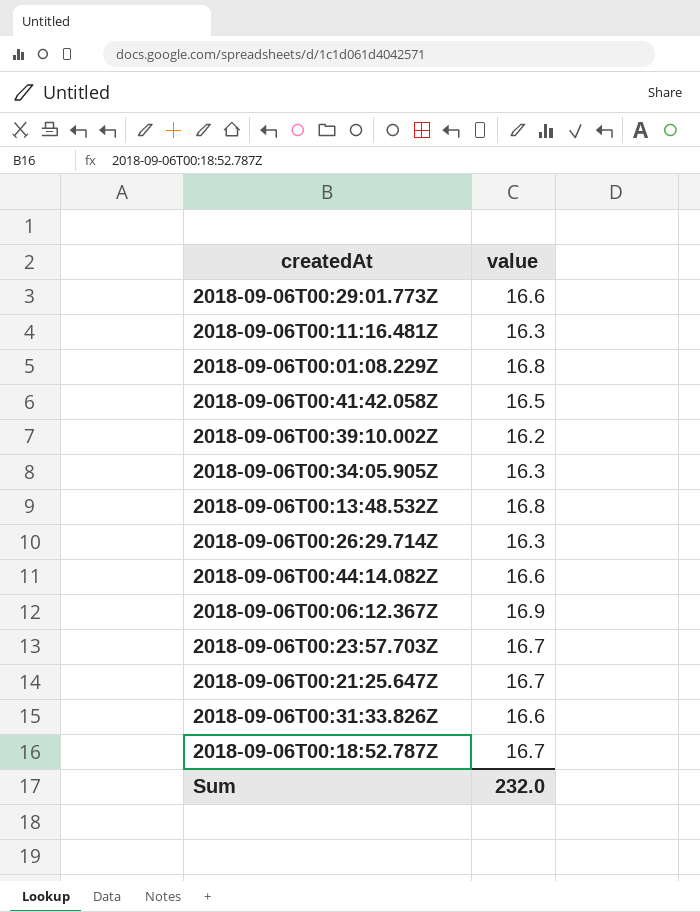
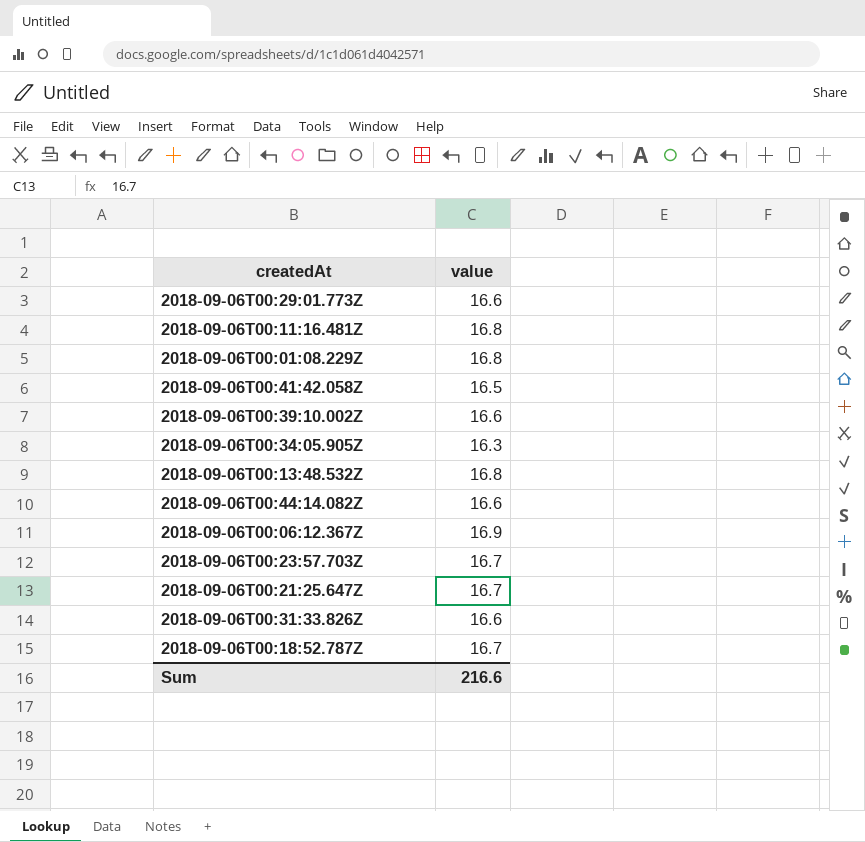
row 2018-09-06T00:26:29.714Z: 16.3 -> none
2018-09-06T00:11:16.481Z | value: 16.3 -> 16.8
2018-09-06T00:39:10.002Z | value: 16.2 -> 16.6
Sum | value: 232.0 -> 216.6

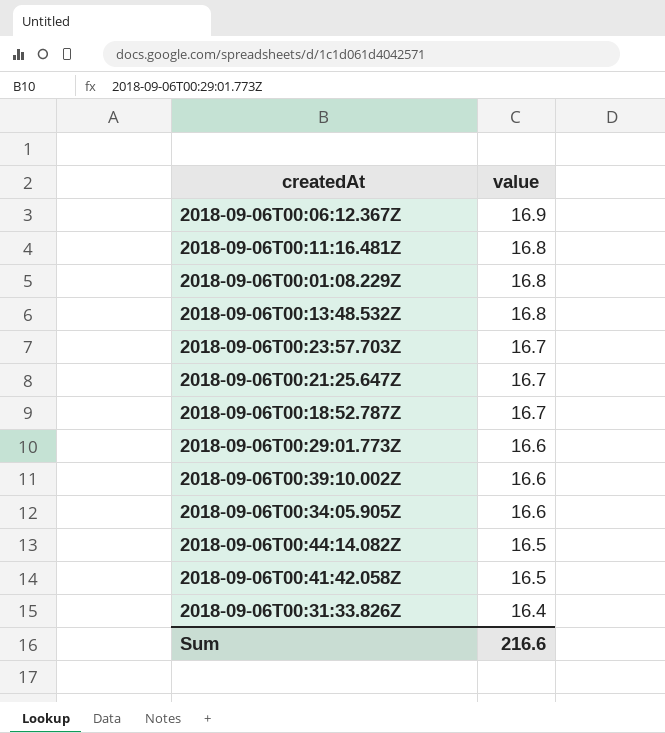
row order: none -> value descending
2018-09-06T00:34:05.905Z | value: 16.3 -> 16.6
2018-09-06T00:44:14.082Z | value: 16.6 -> 16.5
2018-09-06T00:31:33.826Z | value: 16.6 -> 16.4

